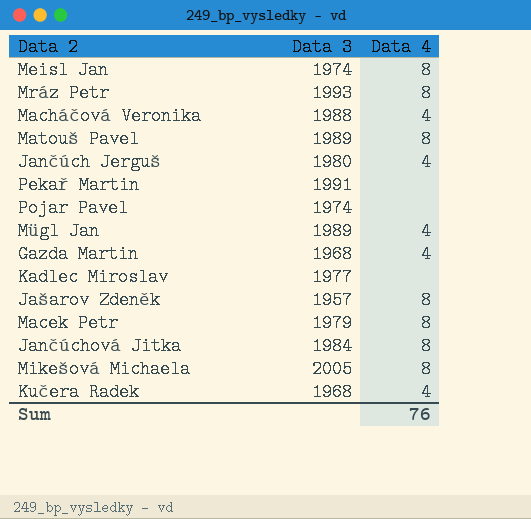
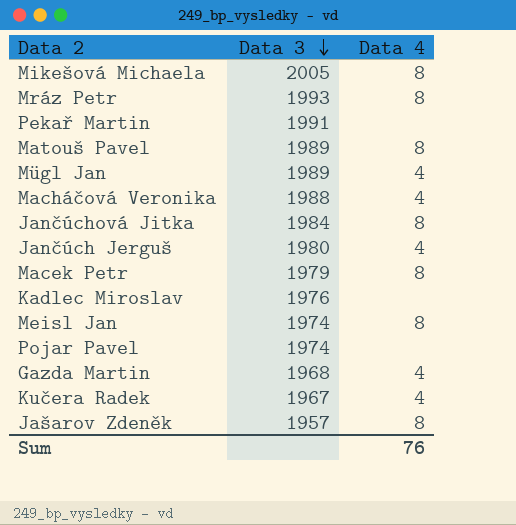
row order: none -> Data 3 descending
Kadlec Miroslav | Data 3: 1977 -> 1976
Kučera Radek | Data 3: 1968 -> 1967

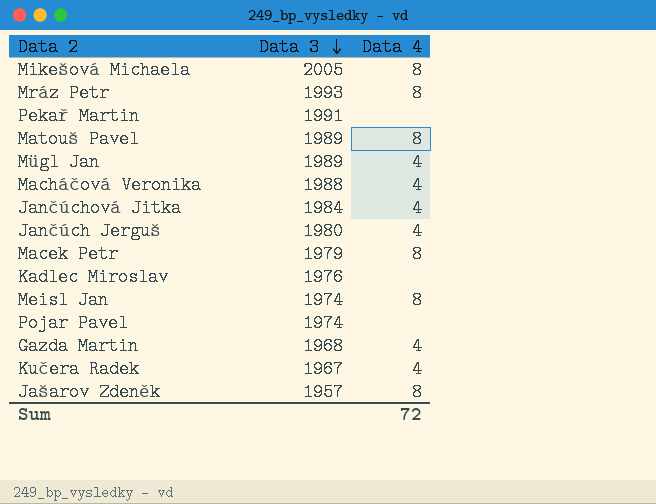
Jančúchová Jitka | Data 4: 8 -> 4
Sum | Data 4: 76 -> 72

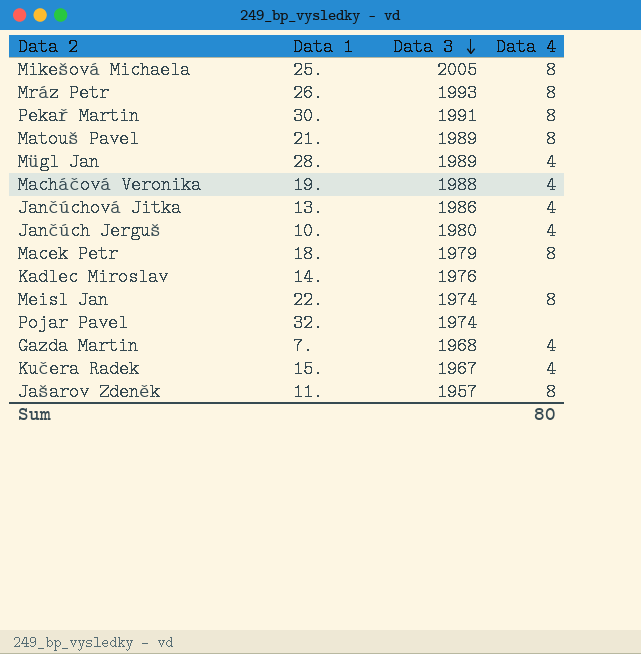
column Data 1 | position: none -> 2
Pekař Martin | Data 4: none -> 8
Jančúchová Jitka | Data 3: 1984 -> 1986
Sum | Data 4: 72 -> 80

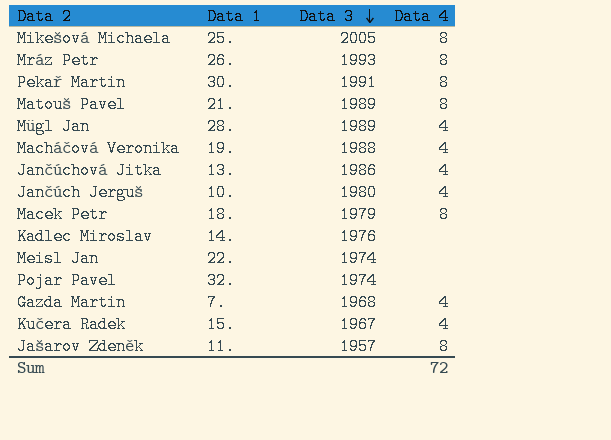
Meisl Jan | Data 4: 8 -> none
Sum | Data 4: 80 -> 72

